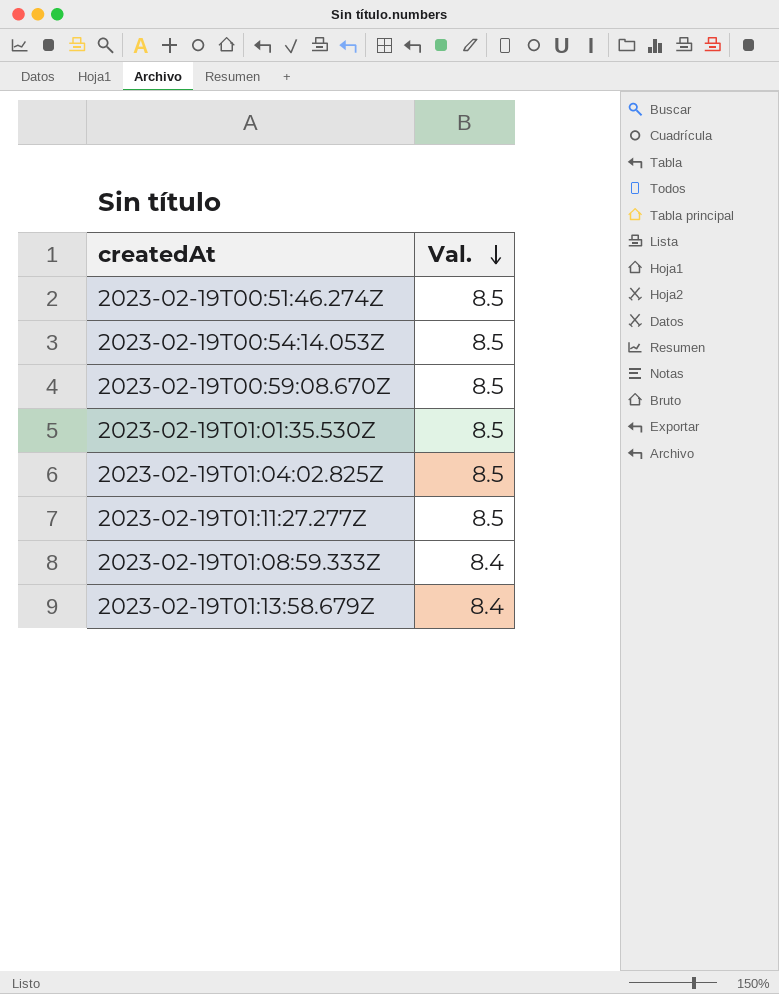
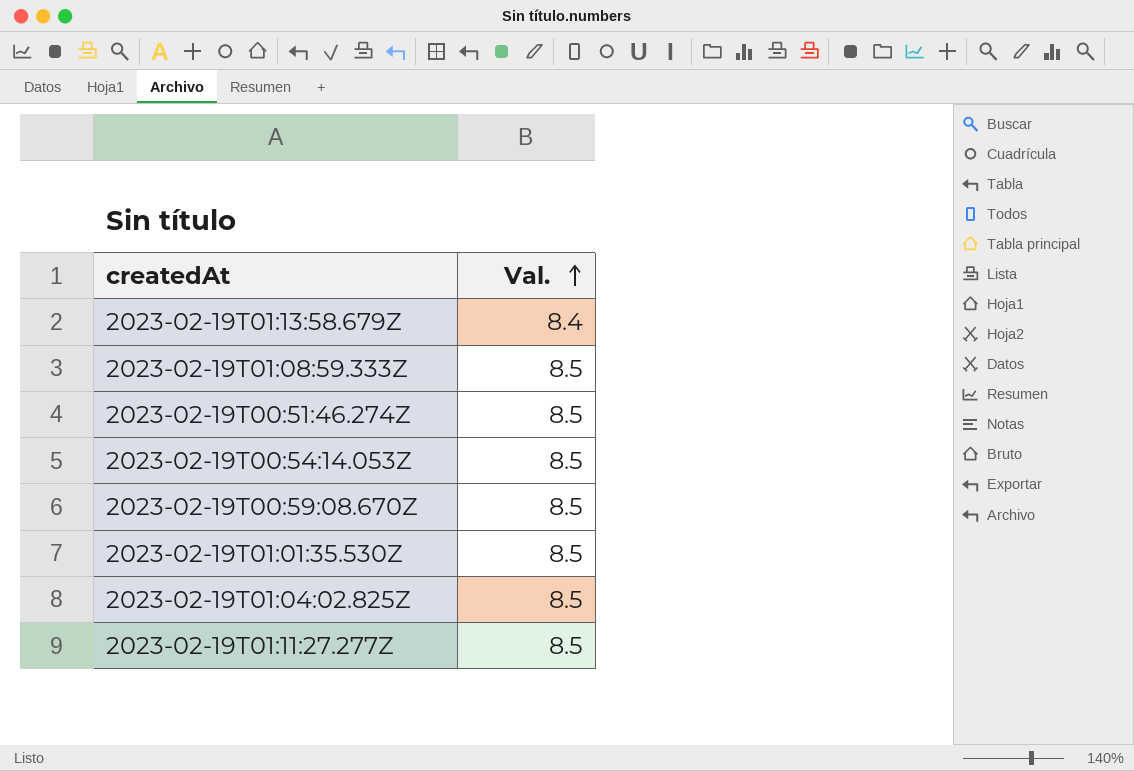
row order: Val. descending -> Val. ascending
2023-02-19T01:08:59.333Z | Val.: 8.4 -> 8.5

